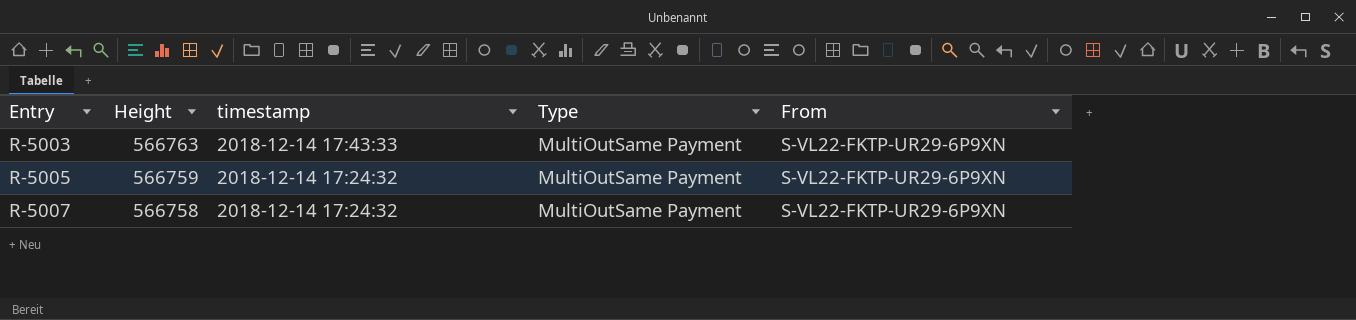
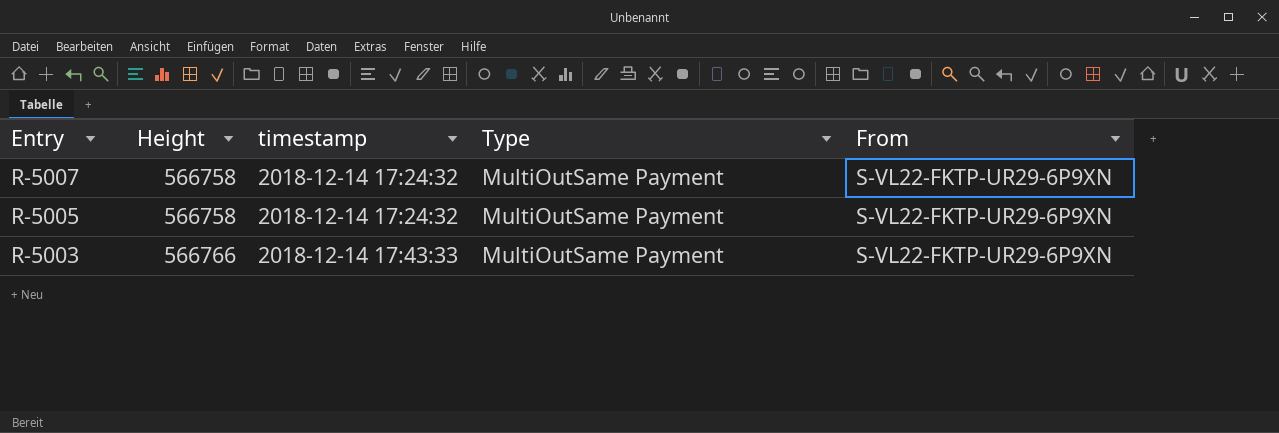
row order: Entry ascending -> Entry descending
R-5005 | Height: 566759 -> 566758
R-5003 | Height: 566763 -> 566766

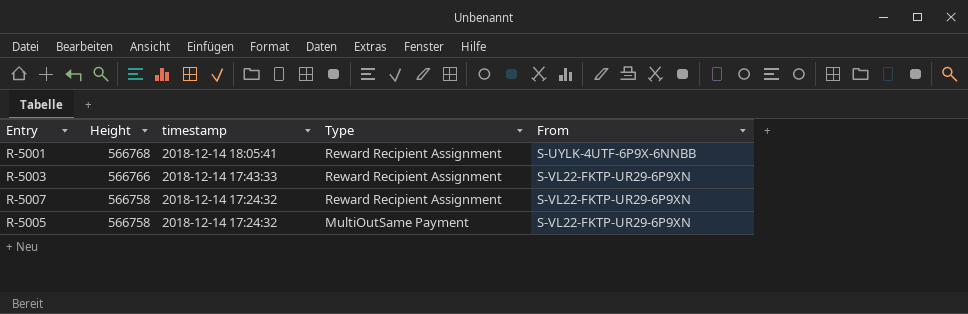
row order: Entry descending -> Height descending
row R-5001: none -> 566768 | 2018-12-14 18:05:41 | Reward Recipient Assignment | S-UYLK-4UTF-6P9X-6NNBB
R-5003 | Type: MultiOutSame Payment -> Reward Recipient Assignment
R-5007 | Type: MultiOutSame Payment -> Reward Recipient Assignment

